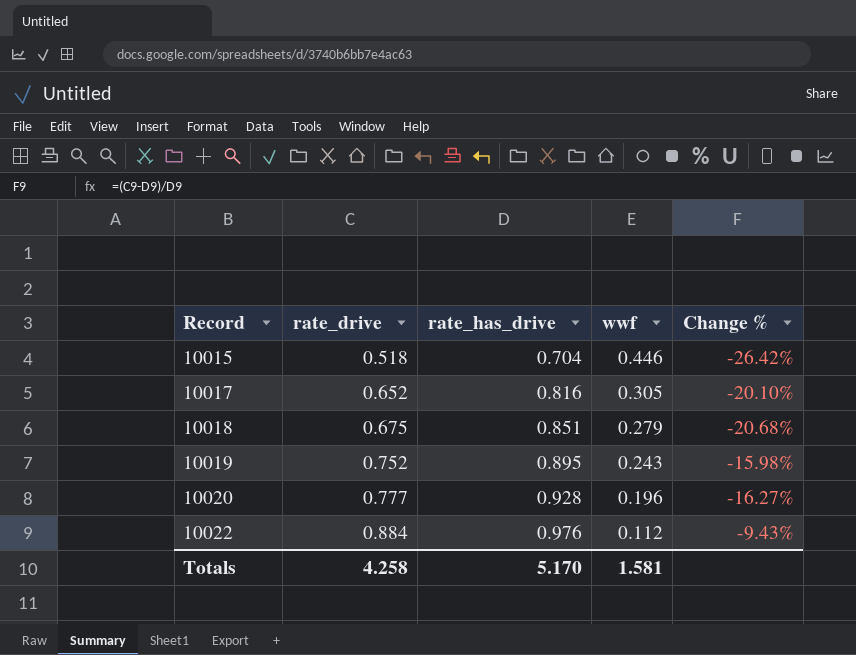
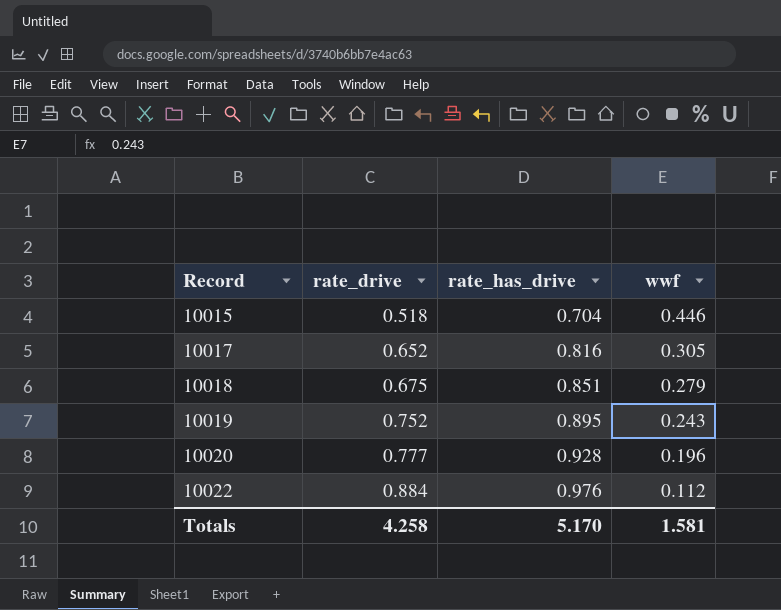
column Change % | formula: ([rate_drive] - [rate_has_drive]) / [rate_has_drive] -> none

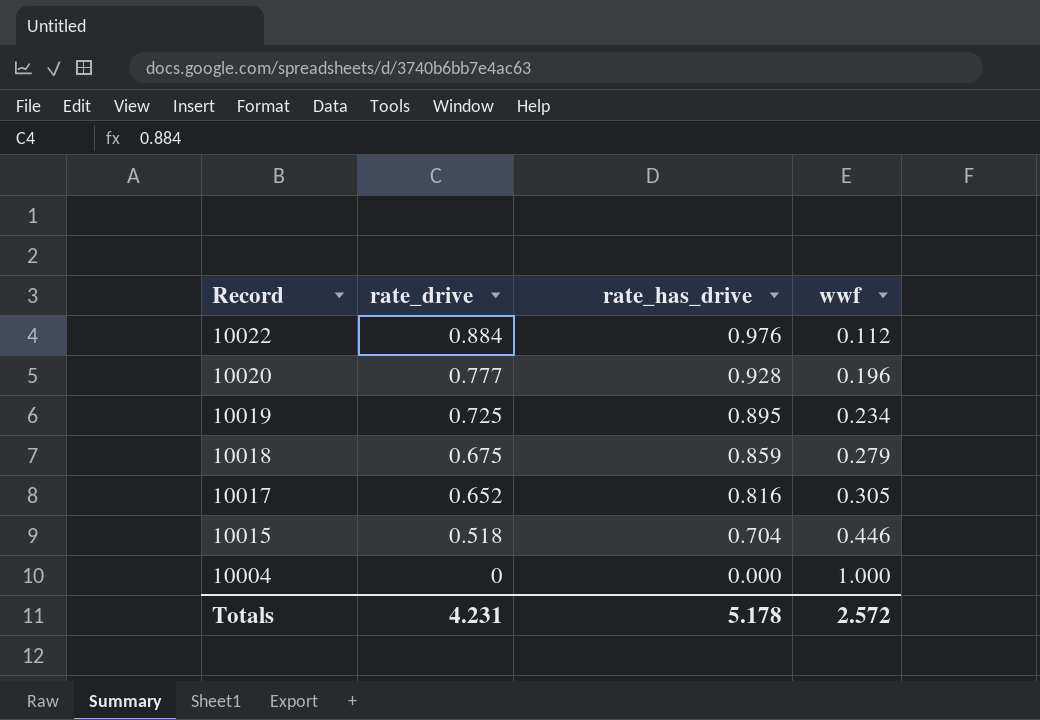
row order: Record ascending -> Record descending
10019 | rate_drive: 0.752 -> 0.725
10019 | wwf: 0.243 -> 0.234
10018 | rate_has_drive: 0.851 -> 0.859
row 10004: none -> 0 | 0.000 | 1.000
Totals | rate_drive: 4.258 -> 4.231
Totals | rate_has_drive: 5.170 -> 5.178
Totals | wwf: 1.581 -> 2.572

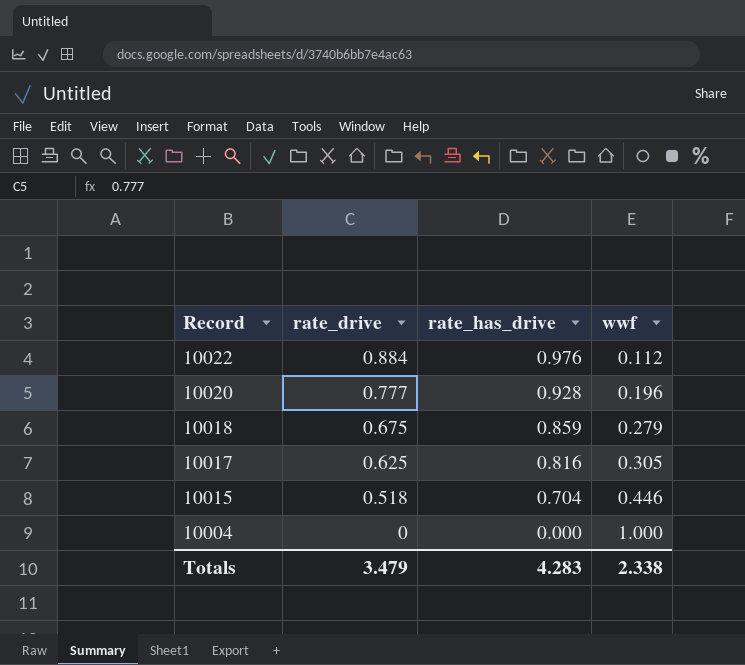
row 10019: 0.725 | 0.895 | 0.234 -> none
10017 | rate_drive: 0.652 -> 0.625
Totals | rate_drive: 4.231 -> 3.479
Totals | rate_has_drive: 5.178 -> 4.283
Totals | wwf: 2.572 -> 2.338

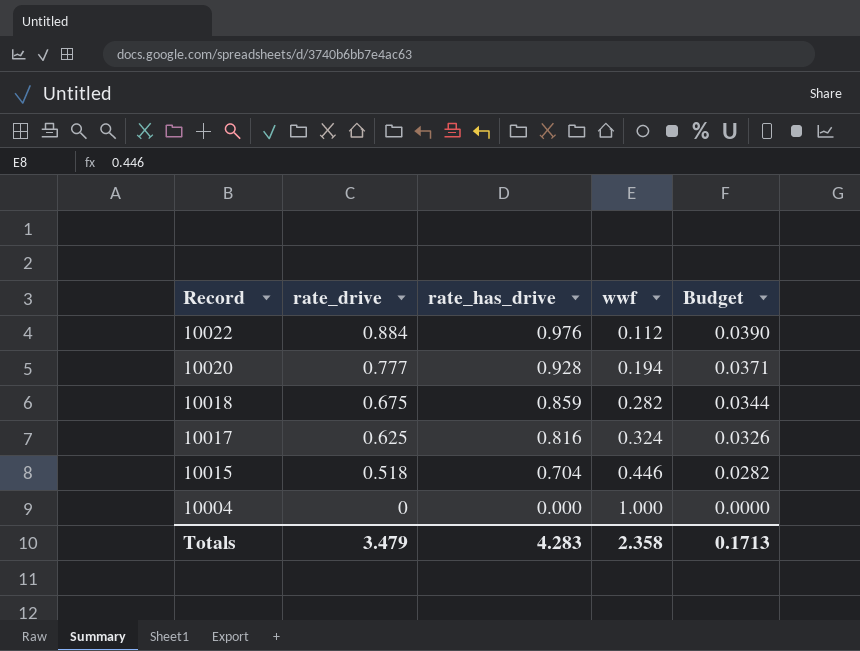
column Budget | formula: none -> [rate_has_drive] * 0.04
10020 | wwf: 0.196 -> 0.194
10018 | wwf: 0.279 -> 0.282
10017 | wwf: 0.305 -> 0.324
Totals | wwf: 2.338 -> 2.358

